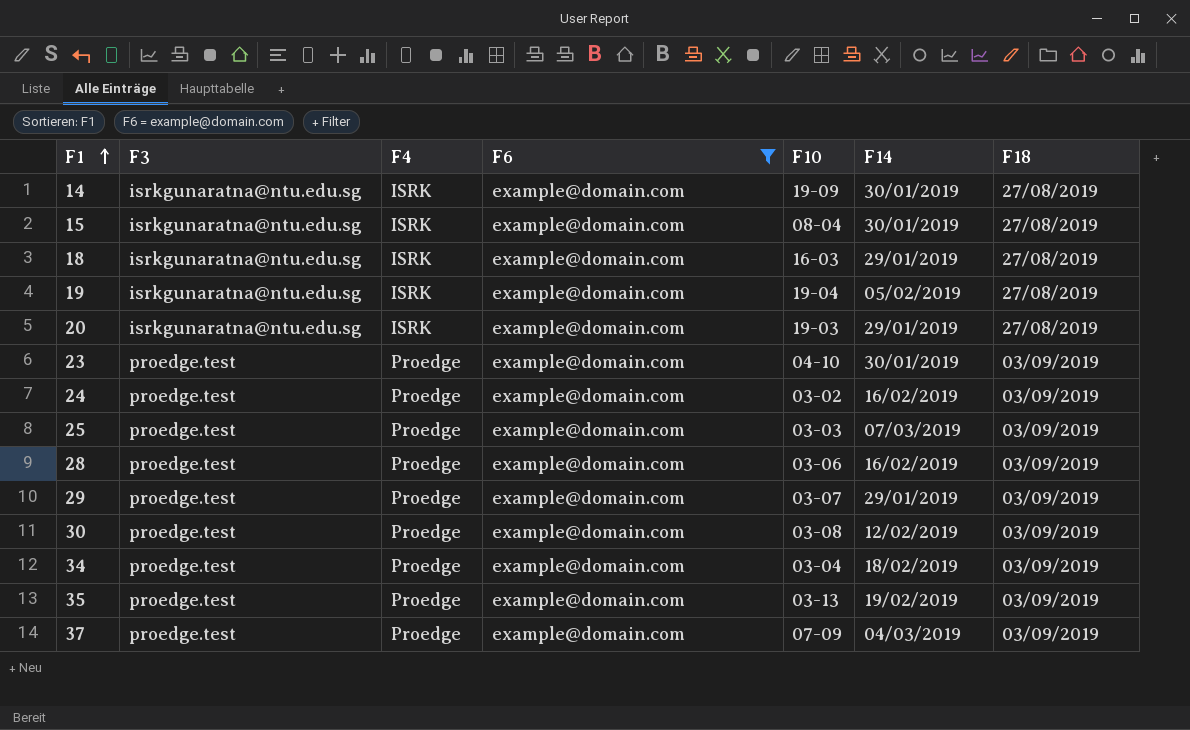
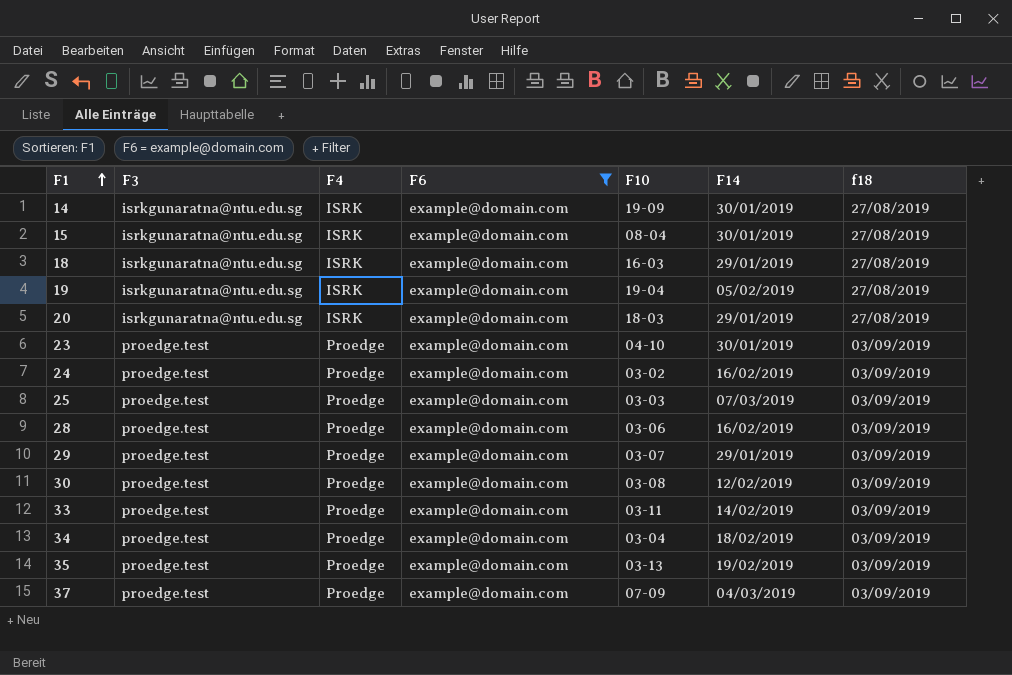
column name: F18 -> f18
20 | F10: 19-03 -> 18-03
row 33: none -> proedge.test | Proedge | example@domain.com | 03-11 | 14/02/2019 | 03/09/2019

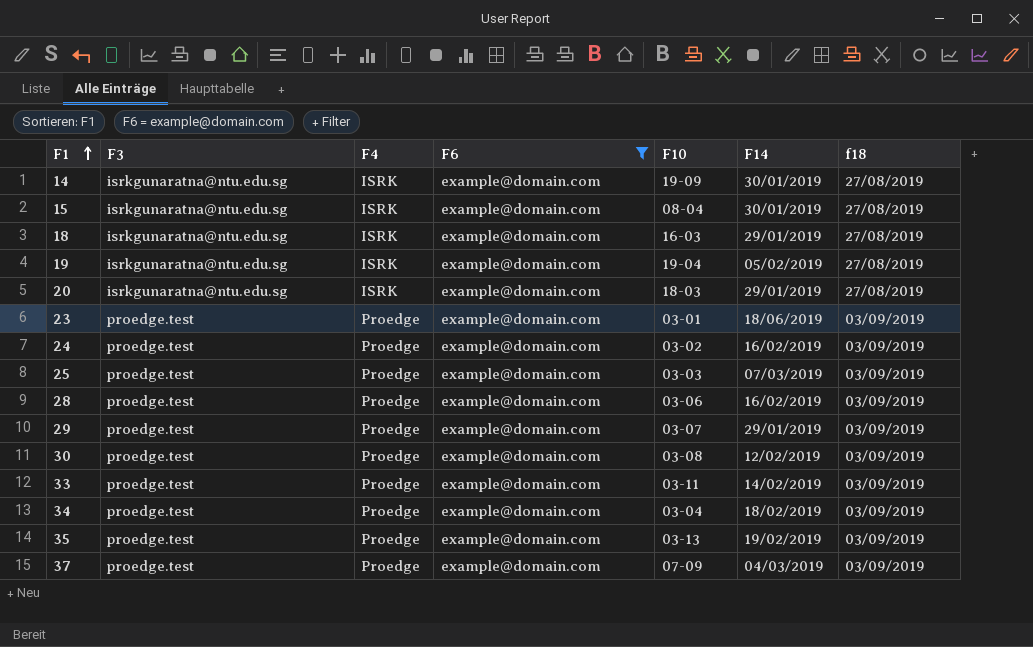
23 | F10: 04-10 -> 03-01
23 | F14: 30/01/2019 -> 18/06/2019

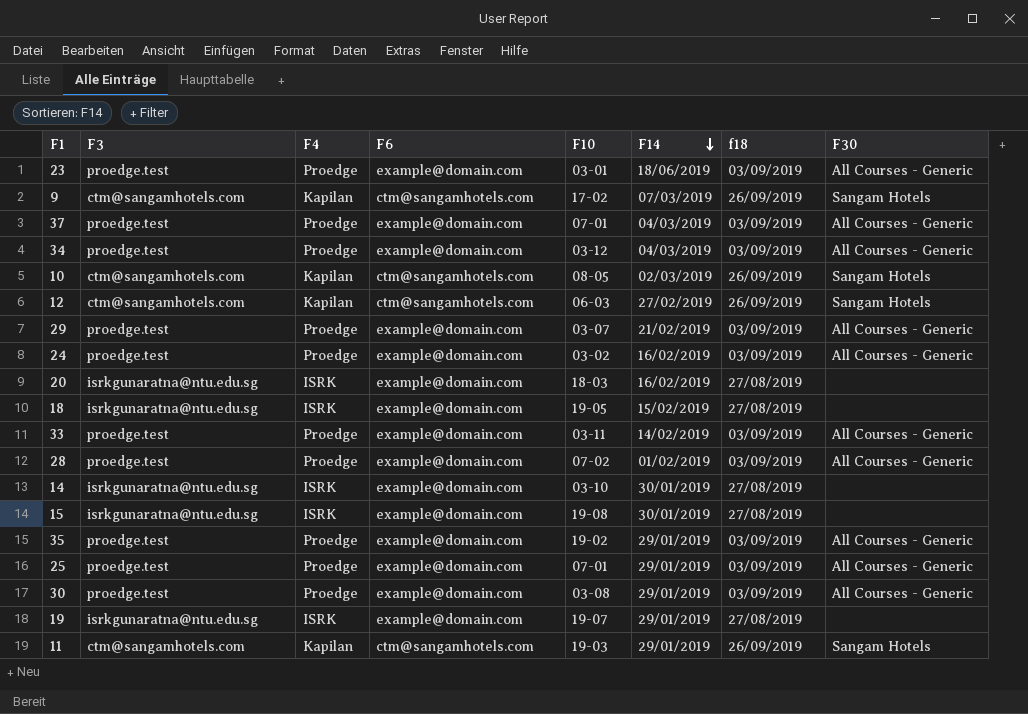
filter: F6 = example@domain.com -> none
row order: F1 ascending -> F14 descending
column F30 | position: none -> 8
37 | F10: 07-09 -> 07-01
34 | F10: 03-04 -> 03-12
34 | F14: 18/02/2019 -> 04/03/2019
29 | F14: 29/01/2019 -> 21/02/2019
20 | F14: 29/01/2019 -> 16/02/2019
18 | F10: 16-03 -> 19-05
18 | F14: 29/01/2019 -> 15/02/2019
28 | F10: 03-06 -> 07-02
28 | F14: 16/02/2019 -> 01/02/2019
14 | F10: 19-09 -> 03-10
15 | F10: 08-04 -> 19-08
35 | F10: 03-13 -> 19-02
35 | F14: 19/02/2019 -> 29/01/2019
25 | F10: 03-03 -> 07-01
25 | F14: 07/03/2019 -> 29/01/2019
30 | F14: 12/02/2019 -> 29/01/2019
19 | F10: 19-04 -> 19-07
19 | F14: 05/02/2019 -> 29/01/2019

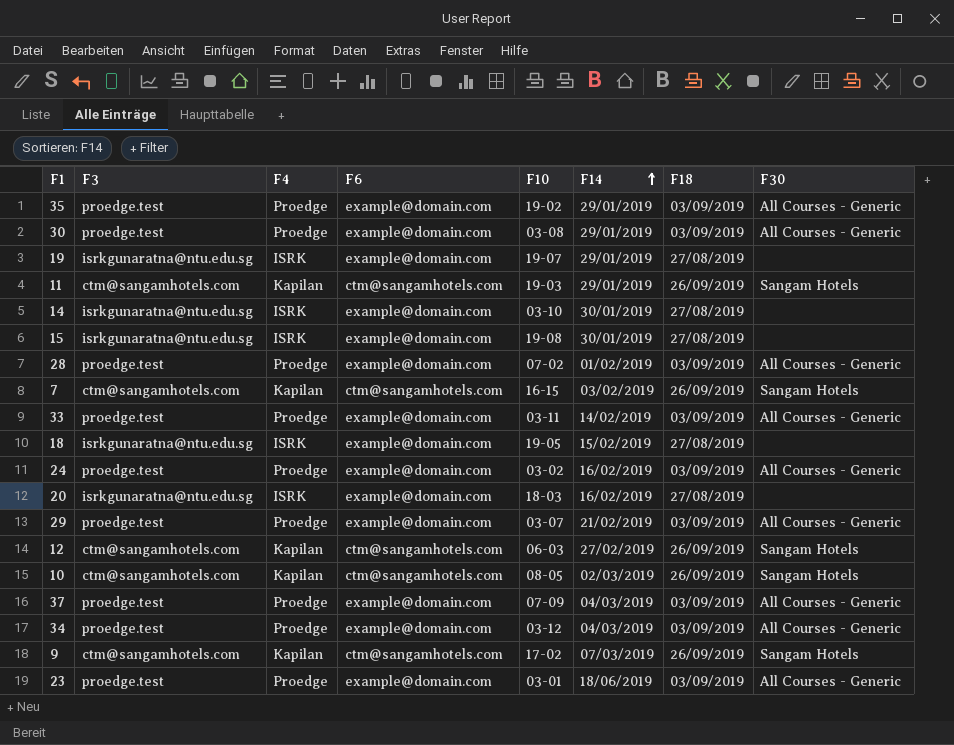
row order: F14 descending -> F14 ascending
column name: f18 -> F18
row 25: proedge.test | Proedge | example@domain.com | 07-01 | 29/01/2019 | 03/09/2019 | All Courses - Generic -> none
row 7: none -> ctm@sangamhotels.com | Kapilan | ctm@sangamhotels.com | 16-15 | 03/02/2019 | 26/09/2019 | Sangam Hotels
37 | F10: 07-01 -> 07-09

